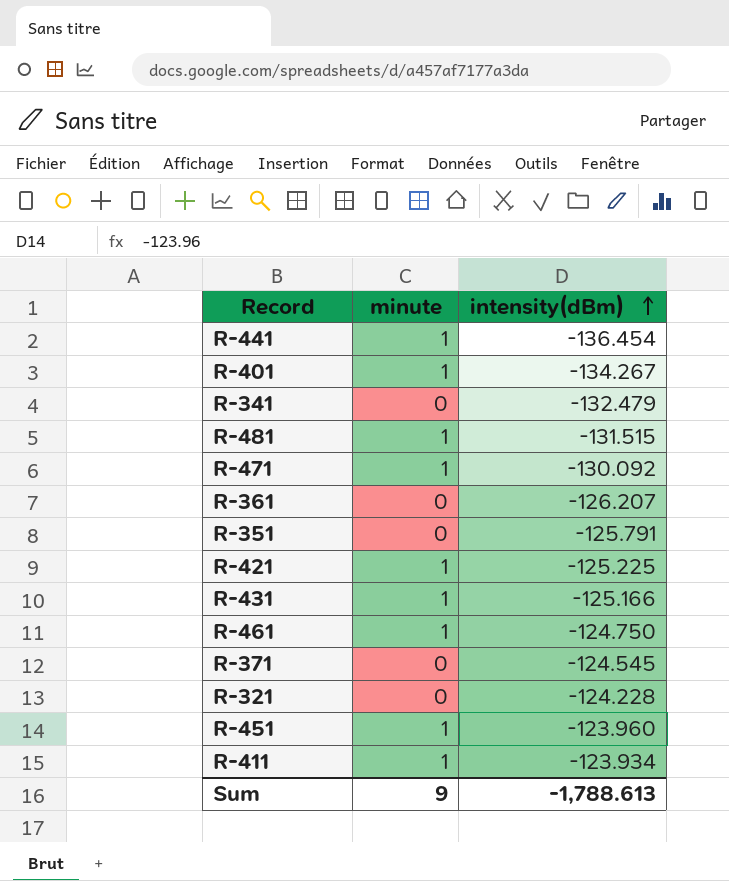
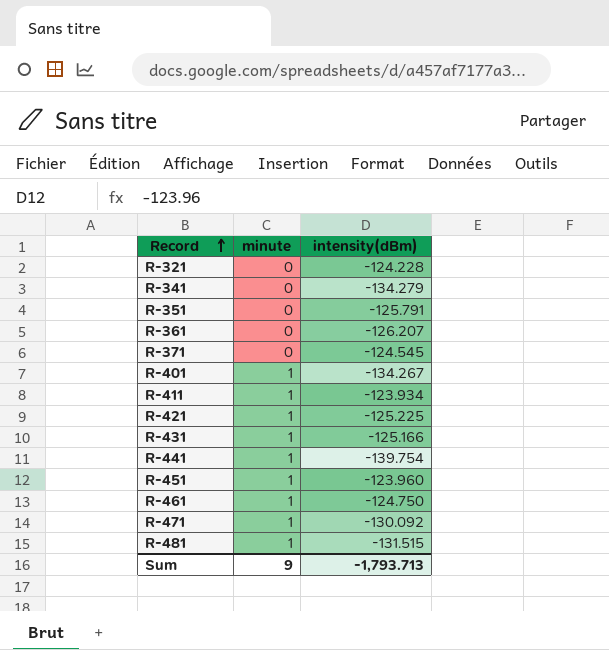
row order: intensity(dBm) ascending -> Record ascending
R-341 | intensity(dBm): -132.479 -> -134.279
R-441 | intensity(dBm): -136.454 -> -139.754
Sum | intensity(dBm): -1,788.613 -> -1,793.713

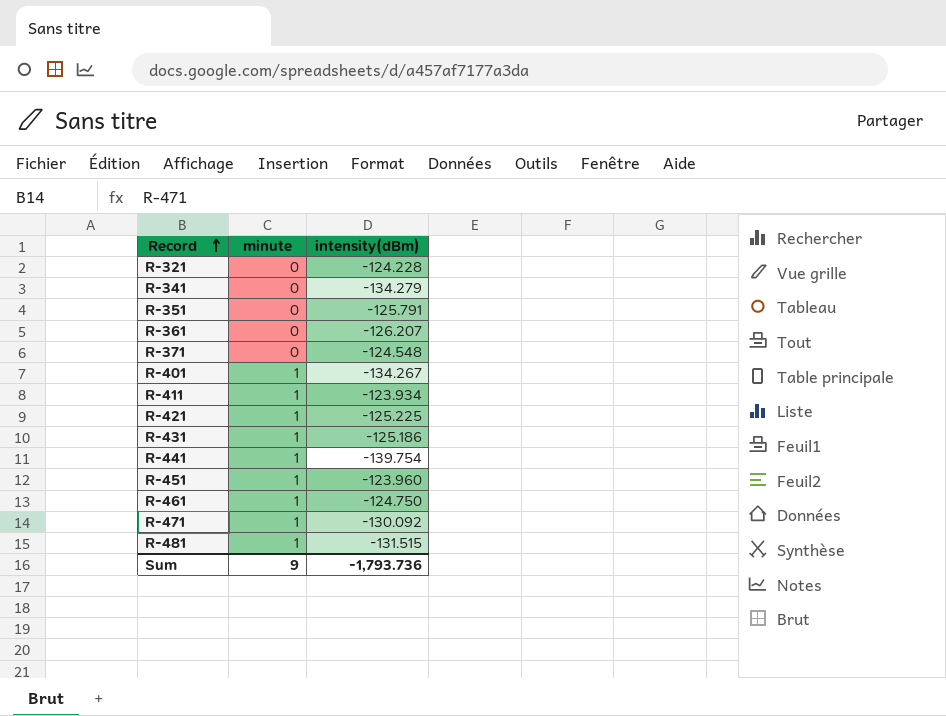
R-371 | intensity(dBm): -124.545 -> -124.548
R-431 | intensity(dBm): -125.166 -> -125.186
Sum | intensity(dBm): -1,793.713 -> -1,793.736

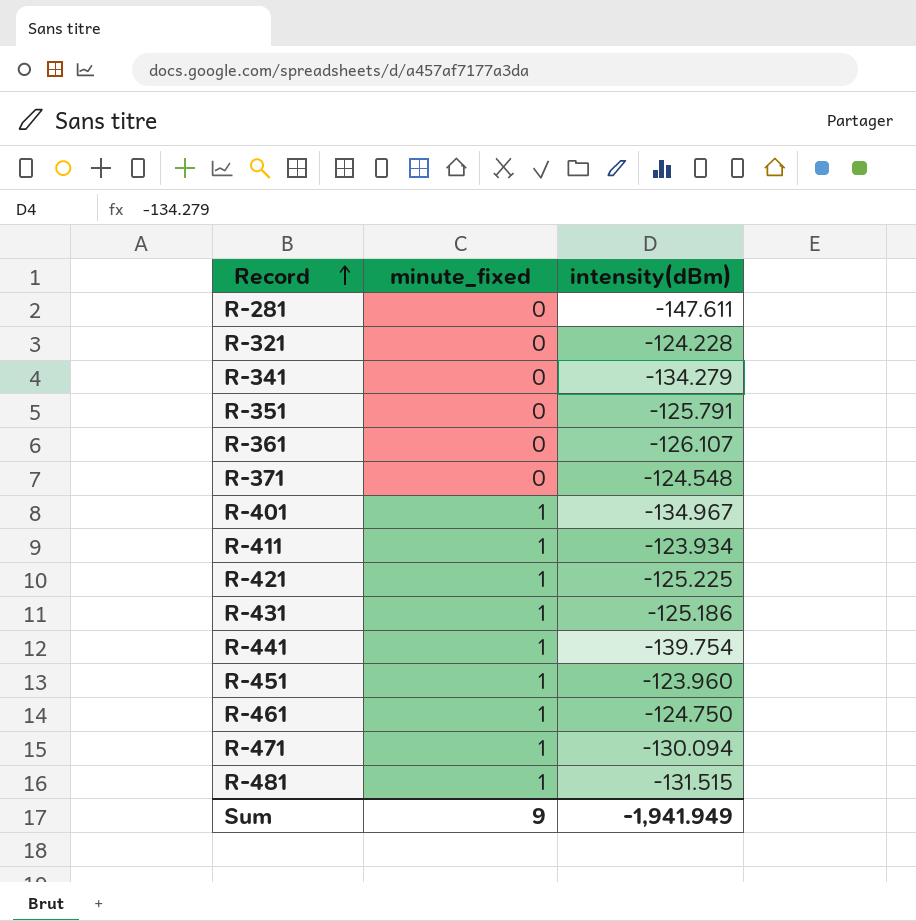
column name: minute -> minute_fixed
row R-281: none -> 0 | -147.611
R-361 | intensity(dBm): -126.207 -> -126.107
R-401 | intensity(dBm): -134.267 -> -134.967
R-471 | intensity(dBm): -130.092 -> -130.094
Sum | intensity(dBm): -1,793.736 -> -1,941.949

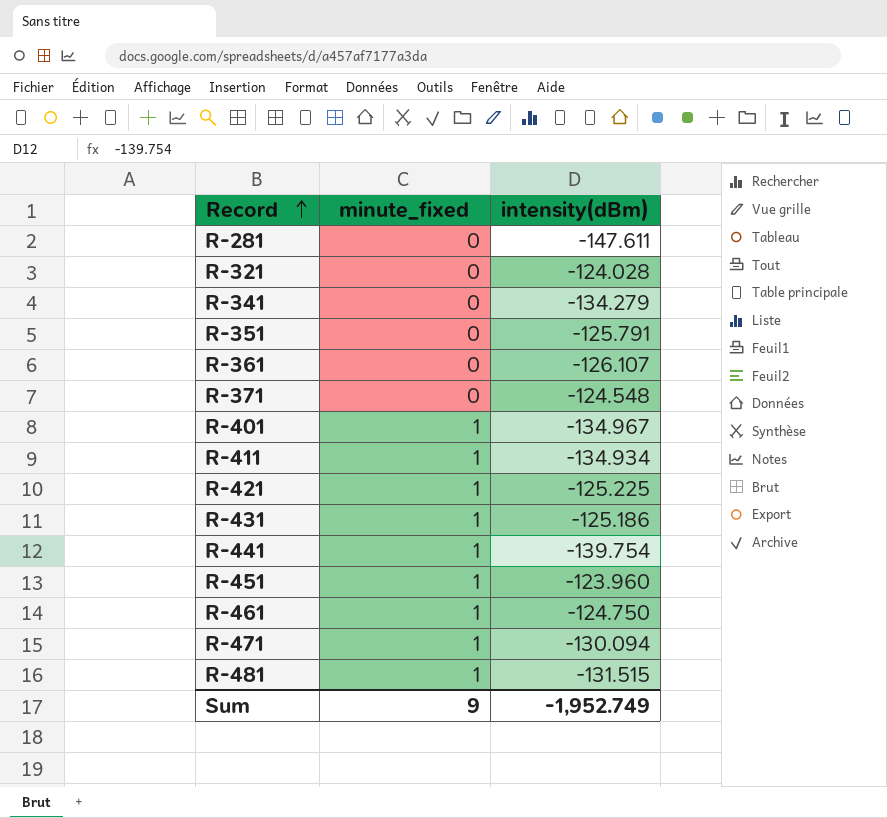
R-321 | intensity(dBm): -124.228 -> -124.028
R-411 | intensity(dBm): -123.934 -> -134.934
Sum | intensity(dBm): -1,941.949 -> -1,952.749

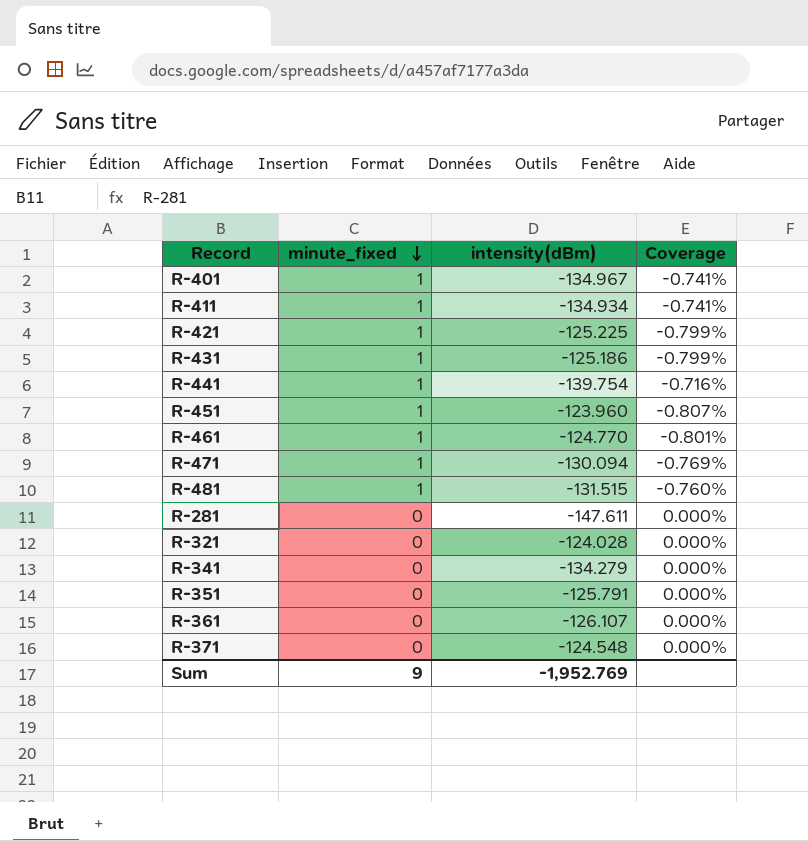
row order: Record ascending -> minute_fixed descending
column Coverage | formula: none -> [minute_fixed] / [intensity(dBm)]
R-461 | intensity(dBm): -124.750 -> -124.770
Sum | intensity(dBm): -1,952.749 -> -1,952.769

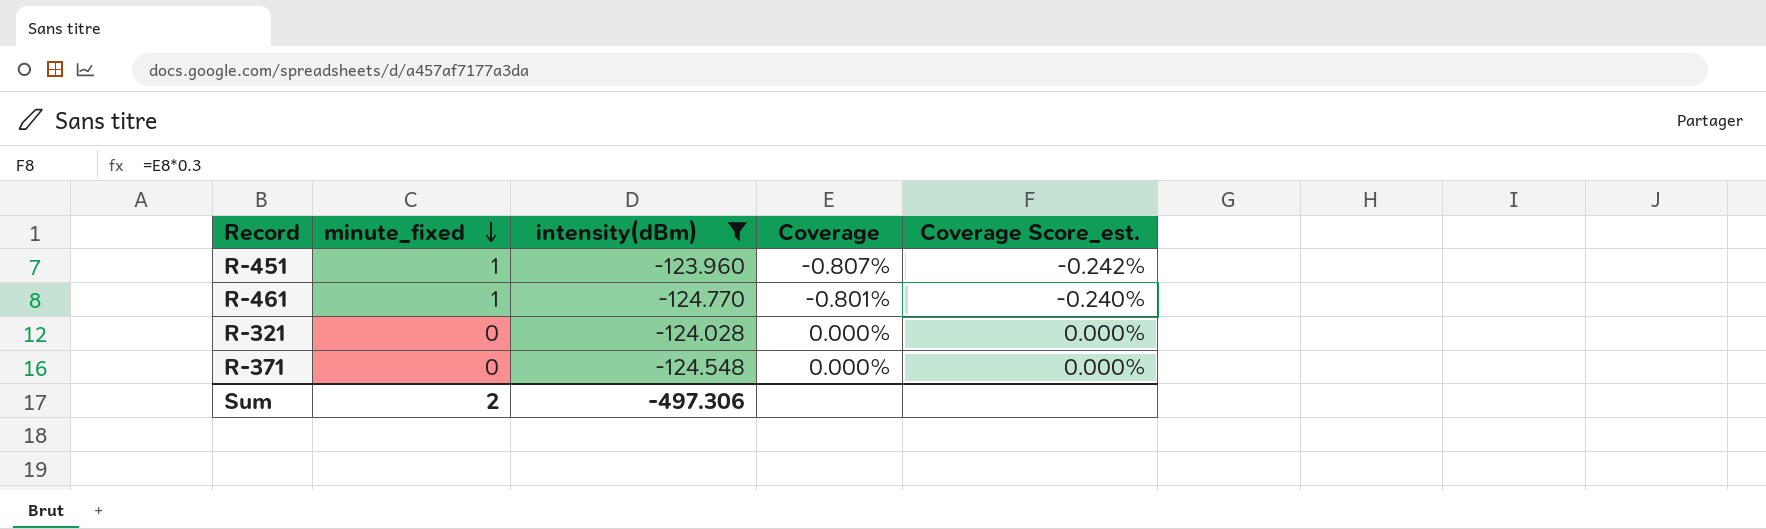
filter: none -> intensity(dBm) >= -124.770
column Coverage Score_est. | formula: none -> [Coverage] * 0.3
Sum | minute_fixed: 9 -> 2
Sum | intensity(dBm): -1,952.769 -> -497.306

